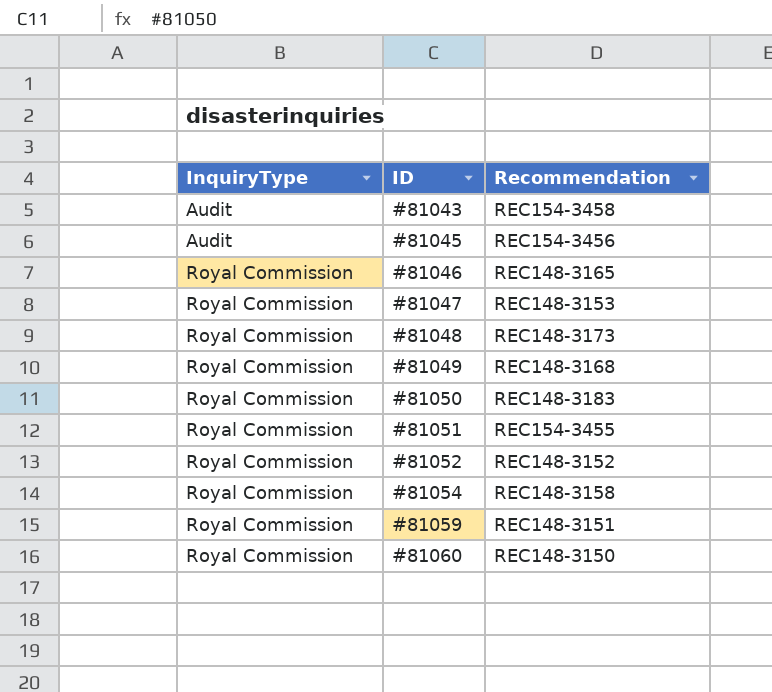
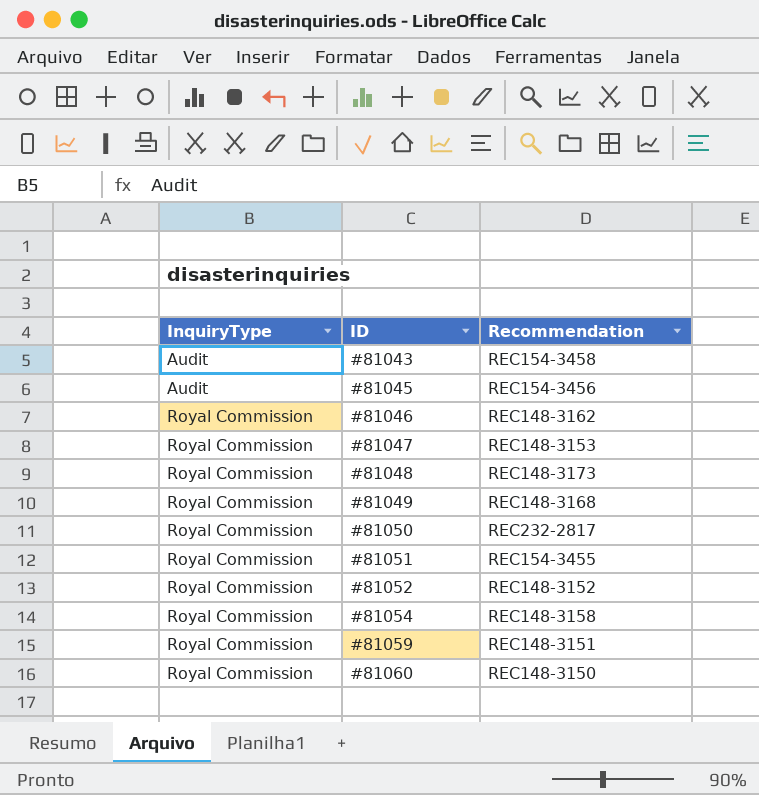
#81046 | Recommendation: REC148-3165 -> REC148-3162
#81050 | Recommendation: REC148-3183 -> REC232-2817

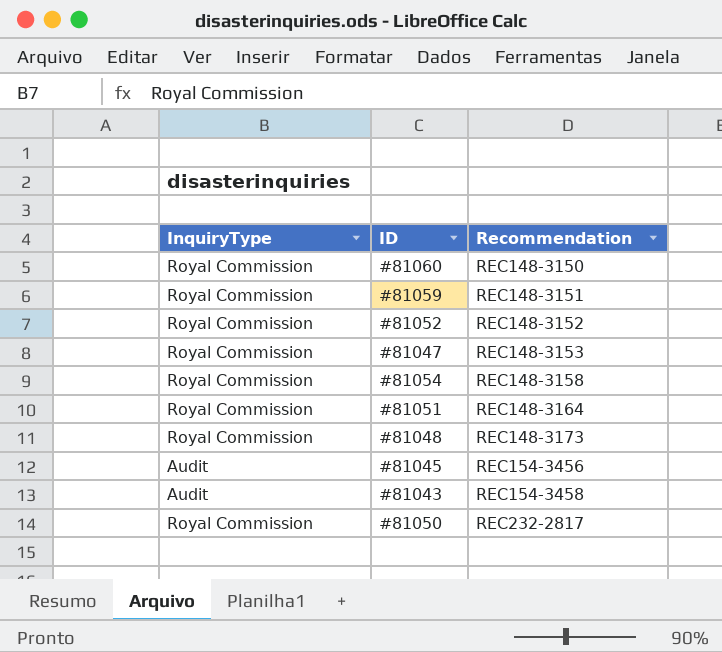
row order: InquiryType ascending -> Recommendation ascending
row #81046: Royal Commission | REC148-3162 -> none
row #81049: Royal Commission | REC148-3168 -> none
#81051 | Recommendation: REC154-3455 -> REC148-3164

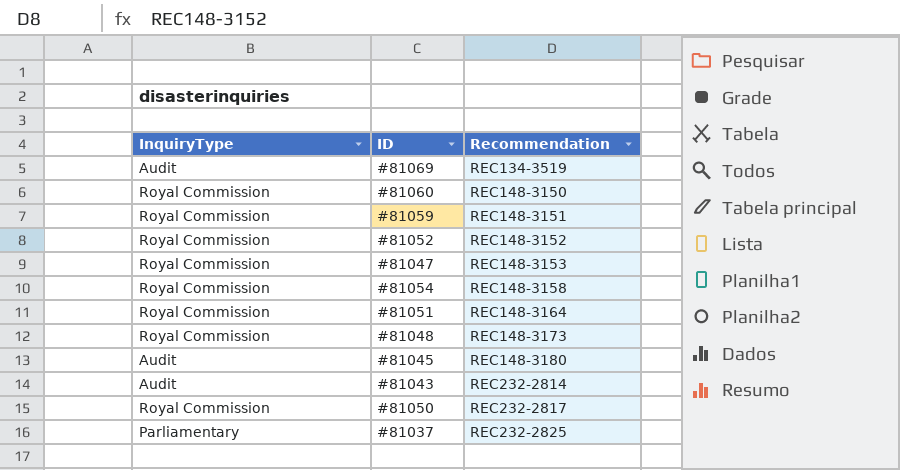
row #81069: none -> Audit | REC134-3519
#81045 | Recommendation: REC154-3456 -> REC148-3180
#81043 | Recommendation: REC154-3458 -> REC232-2814
row #81037: none -> Parliamentary | REC232-2825

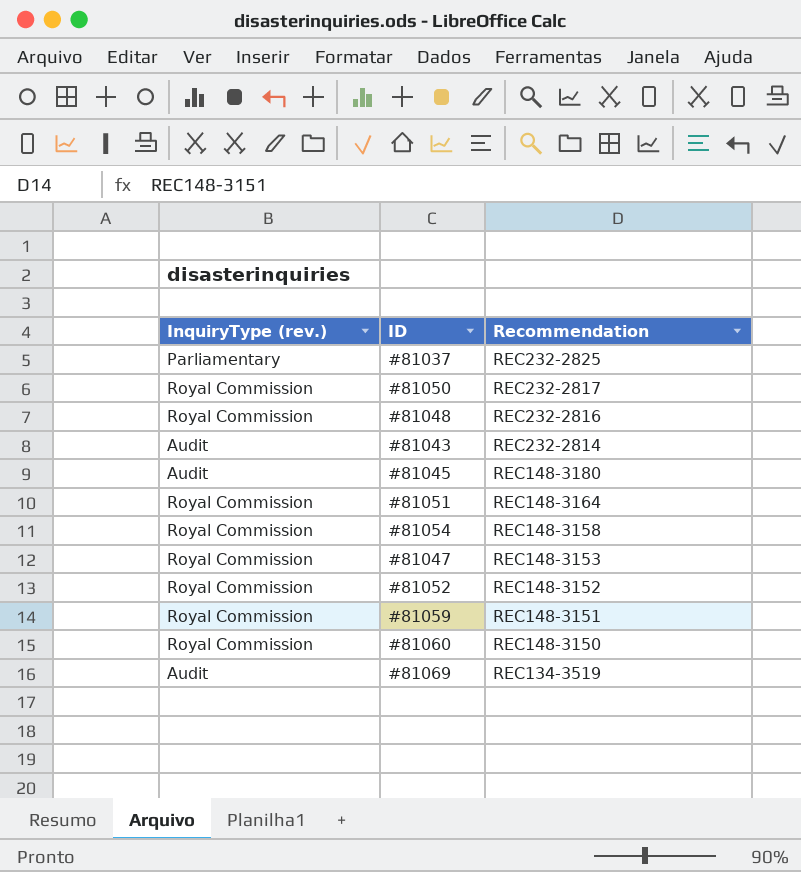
row order: Recommendation ascending -> Recommendation descending
column name: InquiryType -> InquiryType (rev.)
#81048 | Recommendation: REC148-3173 -> REC232-2816

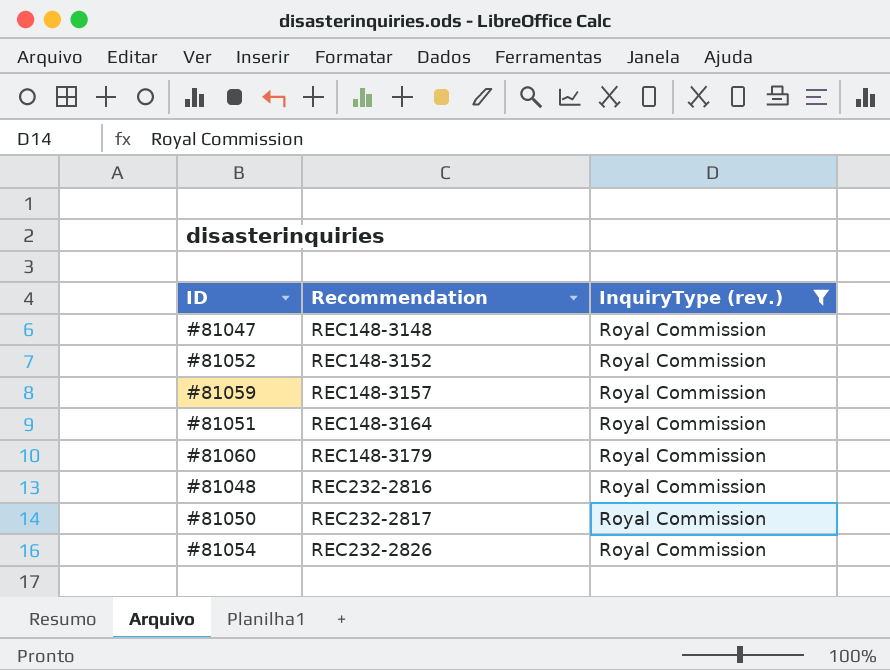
filter: none -> InquiryType (rev.) = Royal Commission
row order: Recommendation descending -> Recommendation ascending
column InquiryType (rev.) | position: 1 -> 3
#81047 | Recommendation: REC148-3153 -> REC148-3148
#81059 | Recommendation: REC148-3151 -> REC148-3157
#81060 | Recommendation: REC148-3150 -> REC148-3179
#81054 | Recommendation: REC148-3158 -> REC232-2826

